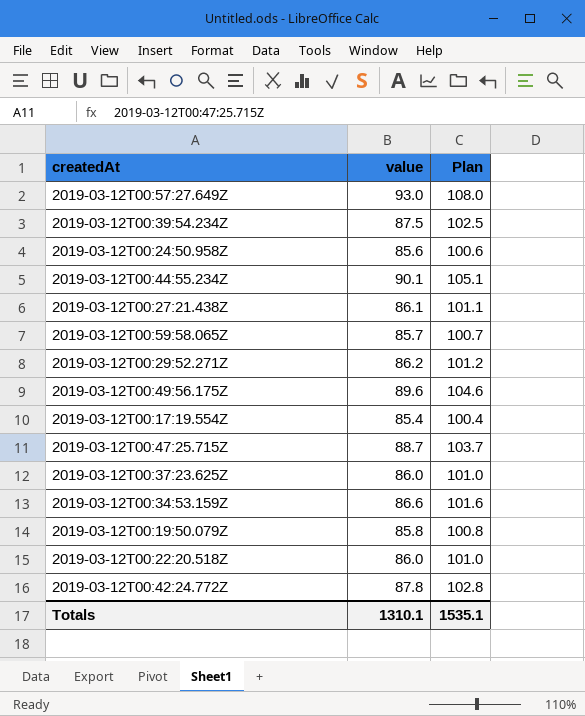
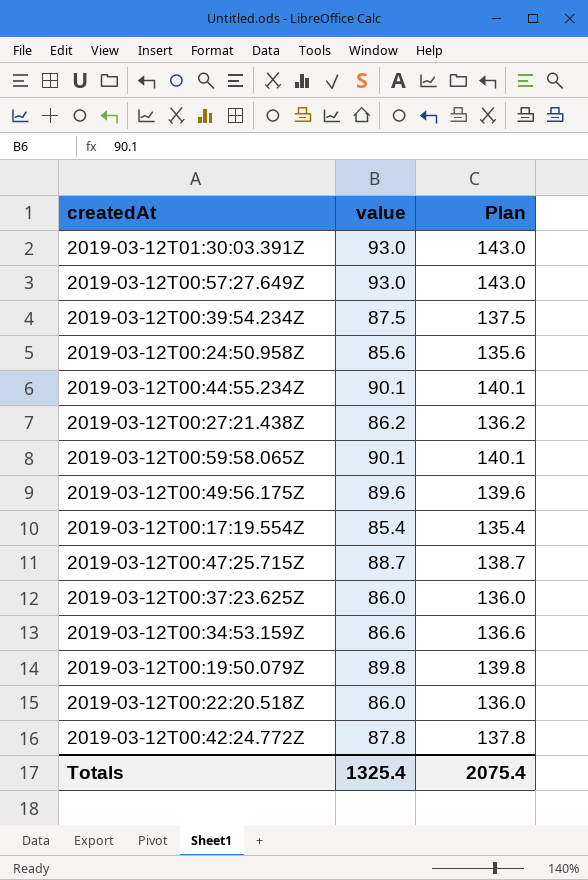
column Plan | formula: [value] + 15 -> [value] + 50
row 2019-03-12T00:29:52.271Z: 86.2 | 101.2 -> none
row 2019-03-12T01:30:03.391Z: none -> 93.0 | 143.0
2019-03-12T00:27:21.438Z | value: 86.1 -> 86.2
2019-03-12T00:59:58.065Z | value: 85.7 -> 90.1
2019-03-12T00:19:50.079Z | value: 85.8 -> 89.8
Totals | value: 1310.1 -> 1325.4
Totals | Plan: 1535.1 -> 2075.4

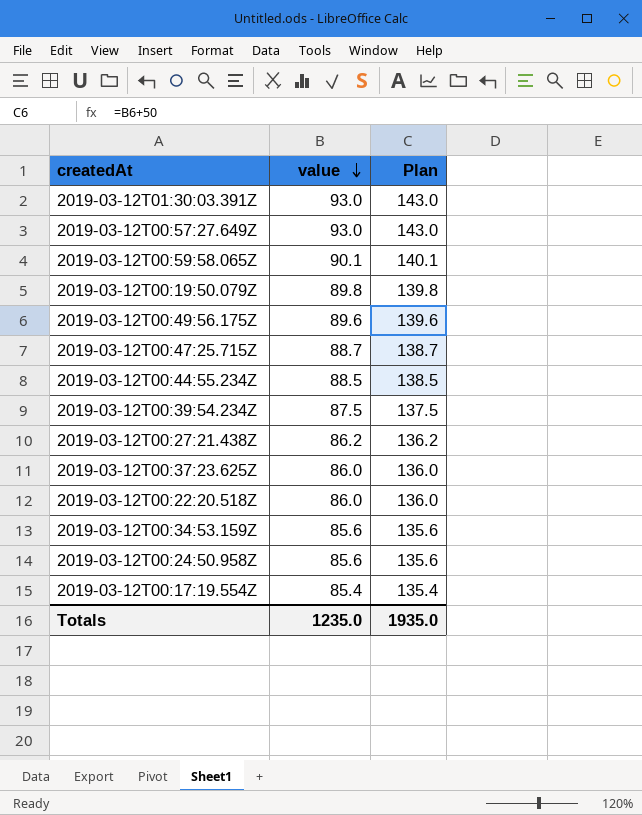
row order: none -> value descending
row 2019-03-12T00:42:24.772Z: 87.8 | 137.8 -> none
2019-03-12T00:44:55.234Z | value: 90.1 -> 88.5
2019-03-12T00:44:55.234Z | Plan: 140.1 -> 138.5
2019-03-12T00:34:53.159Z | value: 86.6 -> 85.6
2019-03-12T00:34:53.159Z | Plan: 136.6 -> 135.6
Totals | value: 1325.4 -> 1235.0
Totals | Plan: 2075.4 -> 1935.0

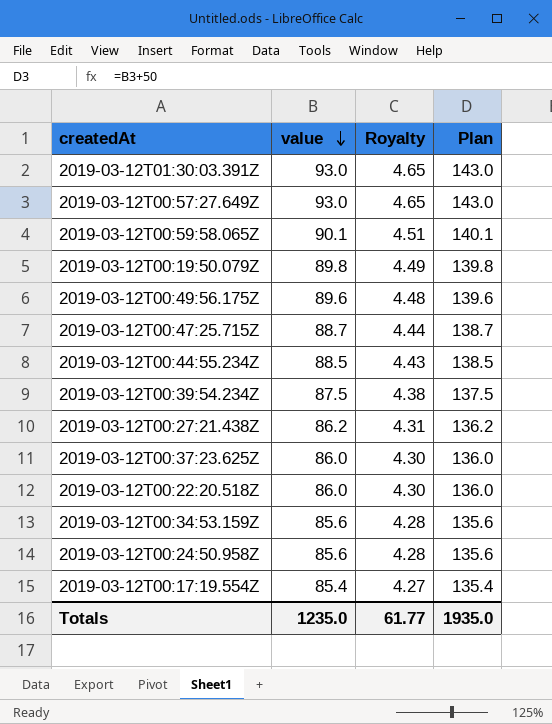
column Royalty | formula: none -> [value] * 0.05

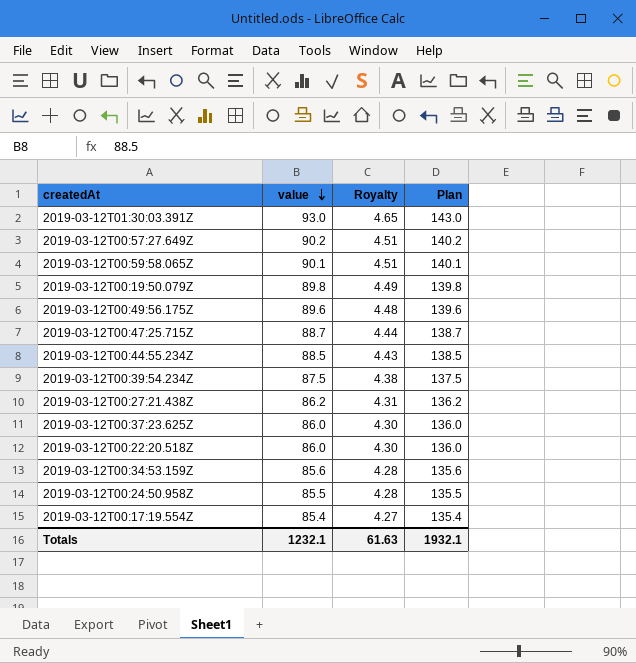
2019-03-12T00:57:27.649Z | value: 93.0 -> 90.2
2019-03-12T00:57:27.649Z | Royalty: 4.65 -> 4.51
2019-03-12T00:57:27.649Z | Plan: 143.0 -> 140.2
2019-03-12T00:24:50.958Z | value: 85.6 -> 85.5
2019-03-12T00:24:50.958Z | Plan: 135.6 -> 135.5
Totals | value: 1235.0 -> 1232.1
Totals | Royalty: 61.77 -> 61.63
Totals | Plan: 1935.0 -> 1932.1

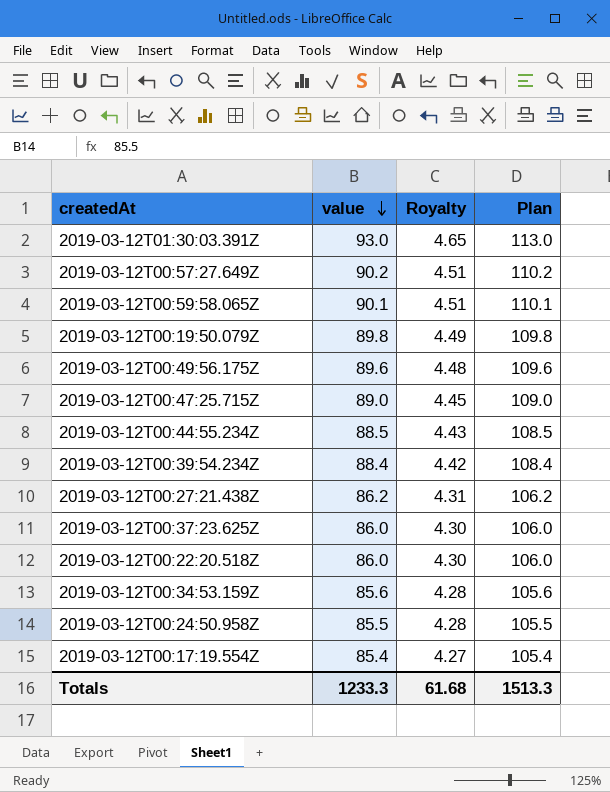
column Plan | formula: [value] + 50 -> [value] + 20
2019-03-12T00:47:25.715Z | value: 88.7 -> 89.0
2019-03-12T00:47:25.715Z | Royalty: 4.44 -> 4.45
2019-03-12T00:39:54.234Z | value: 87.5 -> 88.4
2019-03-12T00:39:54.234Z | Royalty: 4.38 -> 4.42
Totals | value: 1232.1 -> 1233.3
Totals | Royalty: 61.63 -> 61.68
Totals | Plan: 1932.1 -> 1513.3

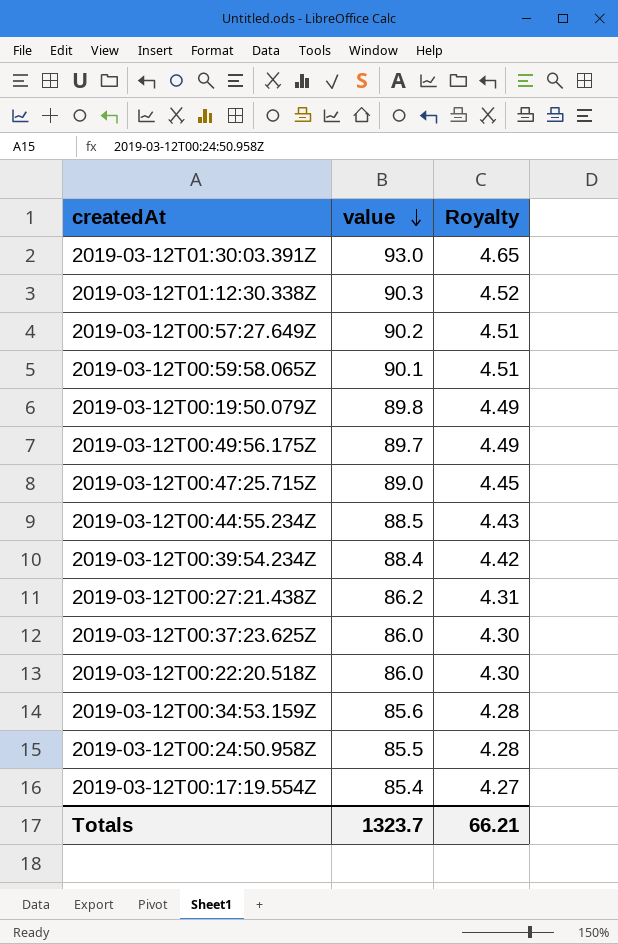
column Plan | formula: [value] + 20 -> none
row 2019-03-12T01:12:30.338Z: none -> 90.3 | 4.52
2019-03-12T00:49:56.175Z | value: 89.6 -> 89.7
2019-03-12T00:49:56.175Z | Royalty: 4.48 -> 4.49
Totals | value: 1233.3 -> 1323.7
Totals | Royalty: 61.68 -> 66.21

